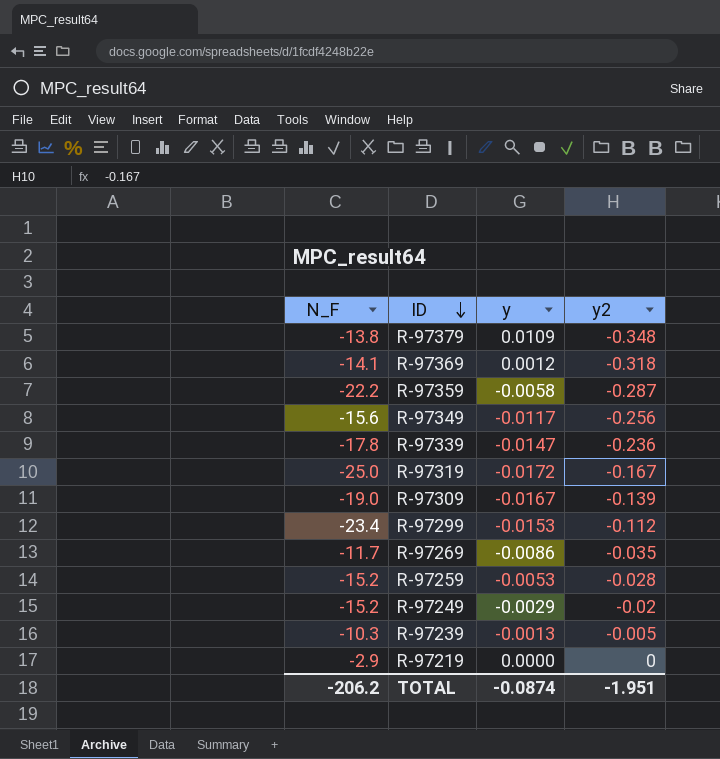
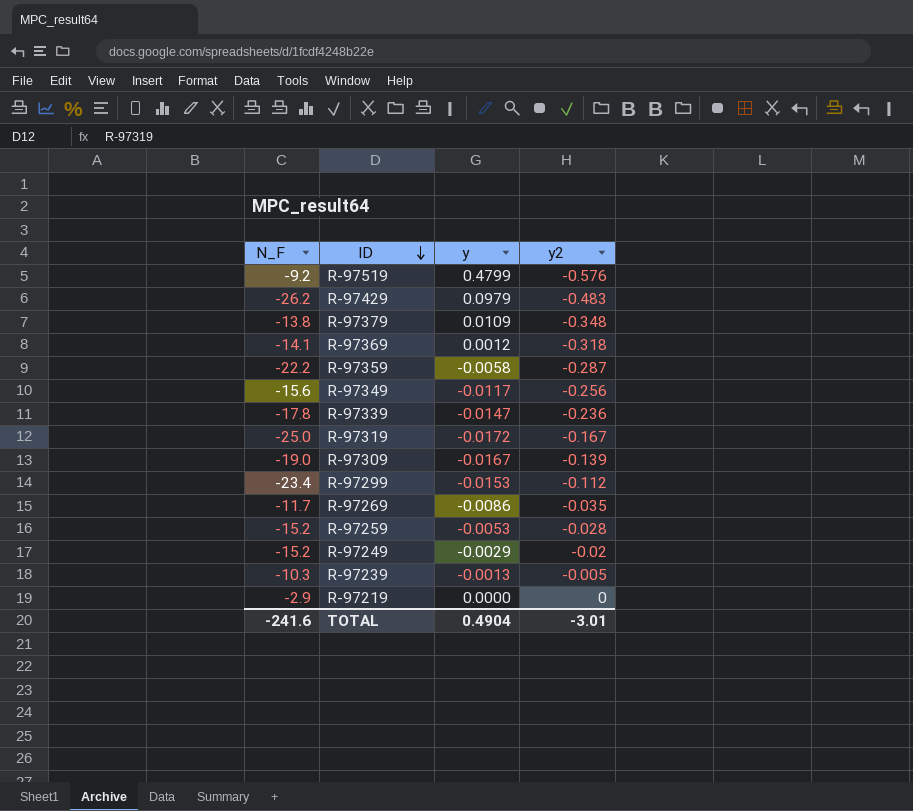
row R-97519: none -> -9.2 | 0.4799 | -0.576
row R-97429: none -> -26.2 | 0.0979 | -0.483
TOTAL | N_F: -206.2 -> -241.6
TOTAL | y: -0.0874 -> 0.4904
TOTAL | y2: -1.951 -> -3.01

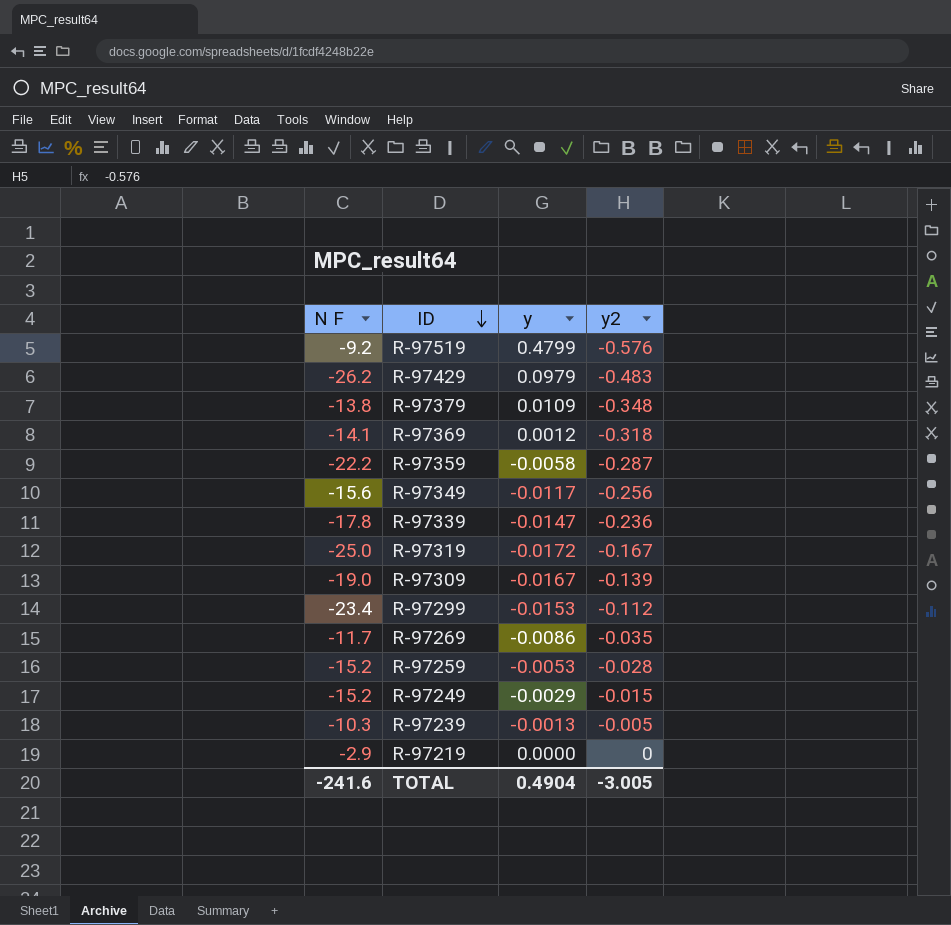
column name: N_F -> N F
R-97249 | y2: -0.02 -> -0.015
TOTAL | y2: -3.01 -> -3.005

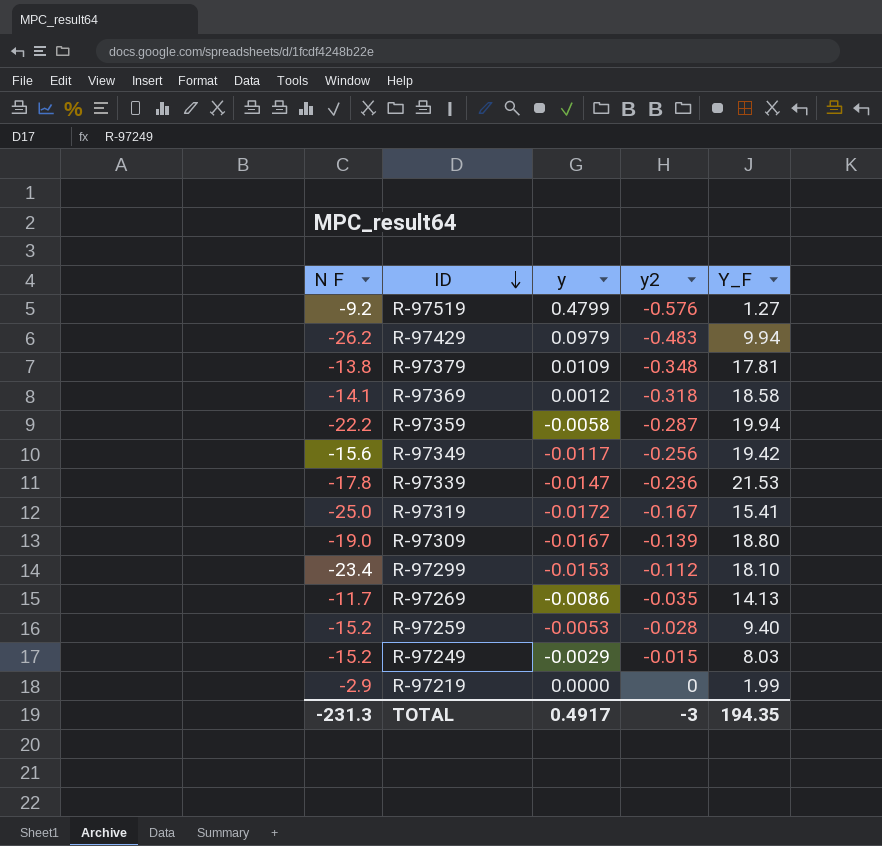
column Y_F | position: none -> 5
row R-97239: -10.3 | -0.0013 | -0.005 -> none
TOTAL | N F: -241.6 -> -231.3
TOTAL | y: 0.4904 -> 0.4917
TOTAL | y2: -3.005 -> -3

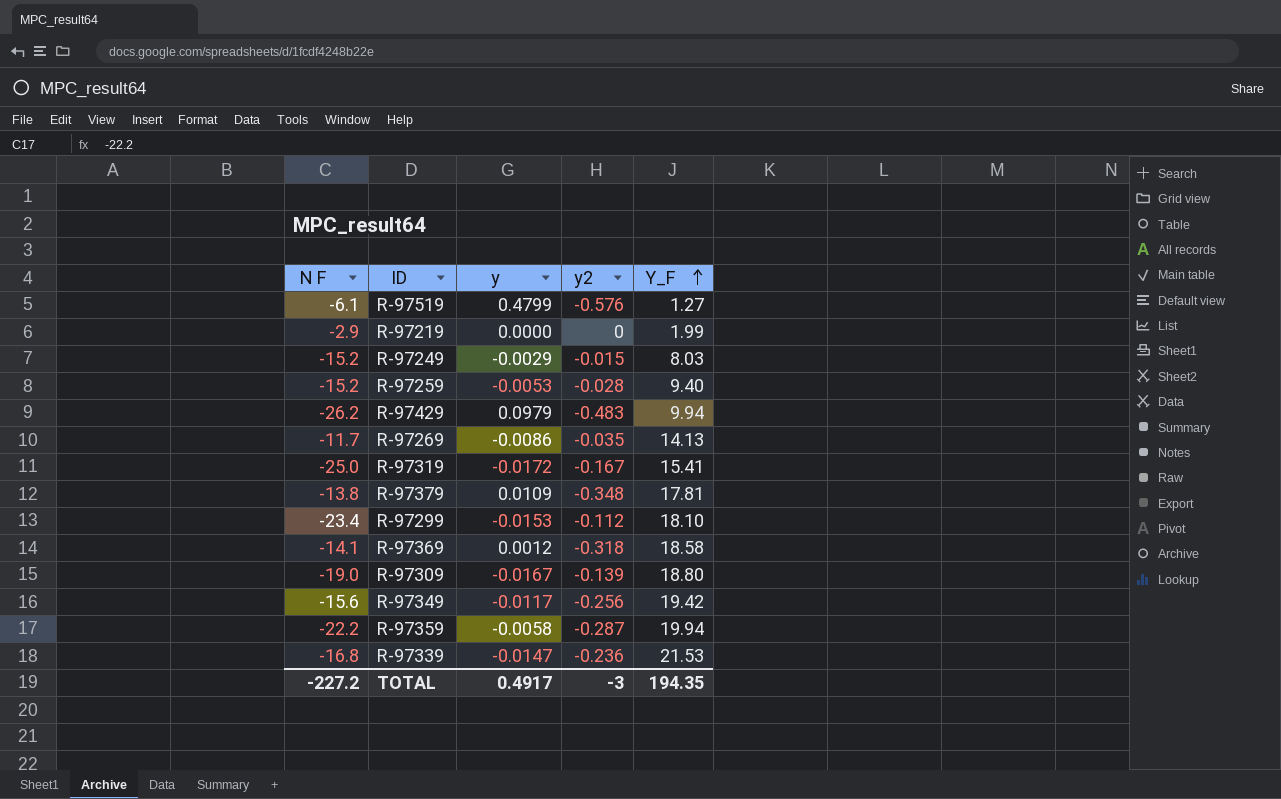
row order: ID descending -> Y_F ascending
R-97519 | N F: -9.2 -> -6.1
R-97339 | N F: -17.8 -> -16.8
TOTAL | N F: -231.3 -> -227.2

